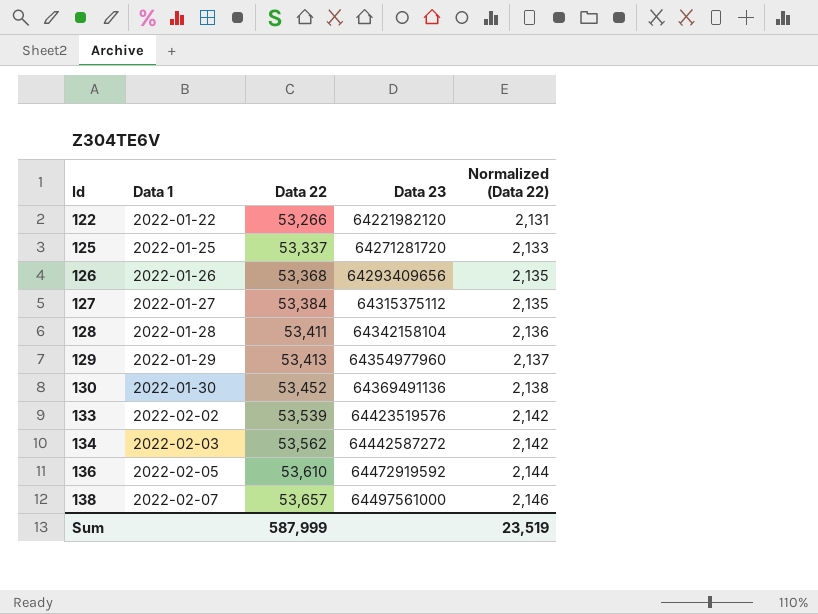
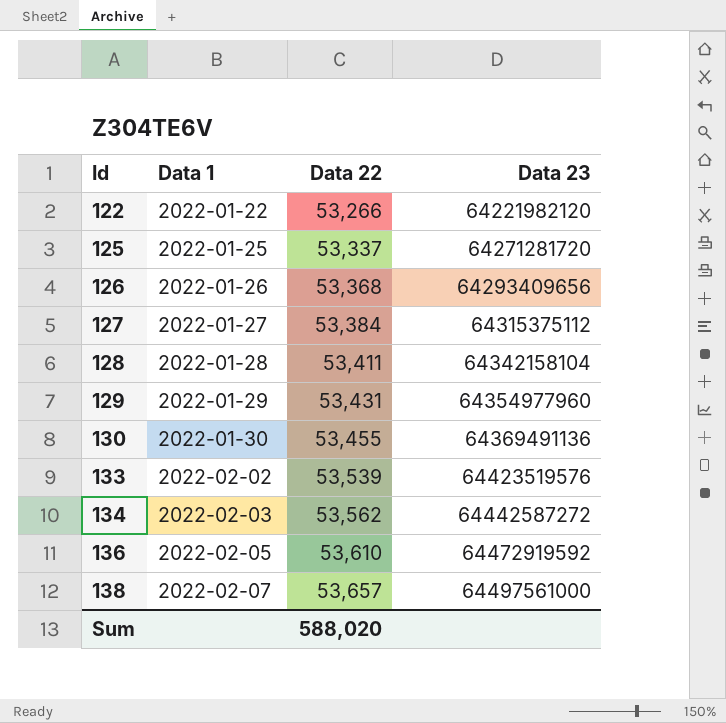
column Normalized (Data 22) | formula: [Data 22] * 0.04 -> none
129 | Data 22: 53,413 -> 53,431
130 | Data 22: 53,452 -> 53,455
Sum | Data 22: 587,999 -> 588,020

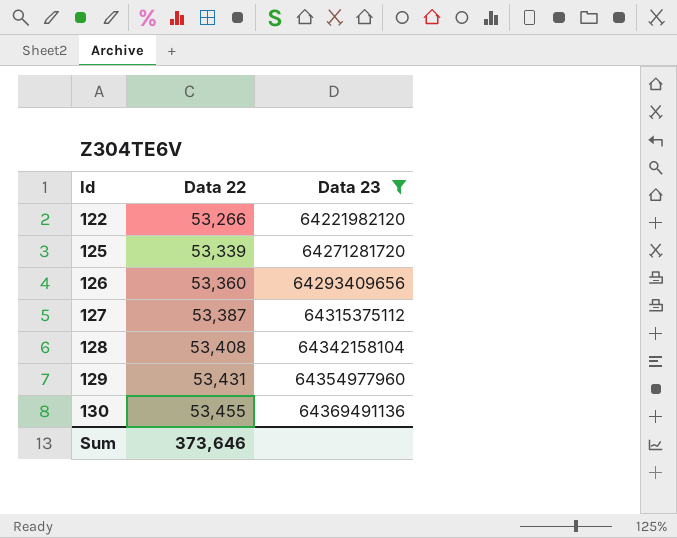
filter: none -> Data 23 <= 64369491136
column Data 1 | position: 2 -> none
125 | Data 22: 53,337 -> 53,339
126 | Data 22: 53,368 -> 53,360
127 | Data 22: 53,384 -> 53,387
128 | Data 22: 53,411 -> 53,408
Sum | Data 22: 588,020 -> 373,646

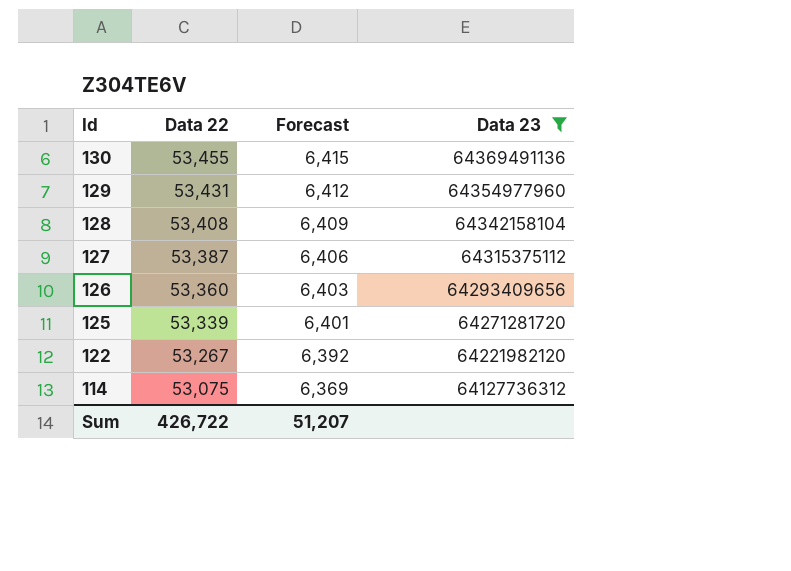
row order: Id ascending -> Id descending
column Forecast | formula: none -> [Data 22] * 0.12
122 | Data 22: 53,266 -> 53,267
row 114: none -> 53,075 | 6,369 | 64127736312
Sum | Data 22: 373,646 -> 426,722

